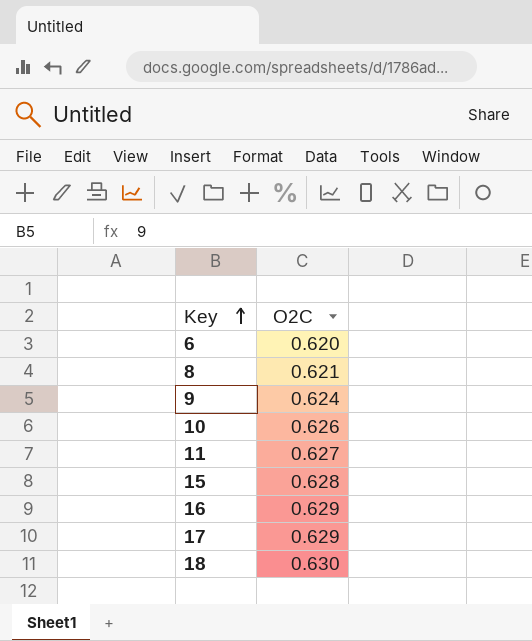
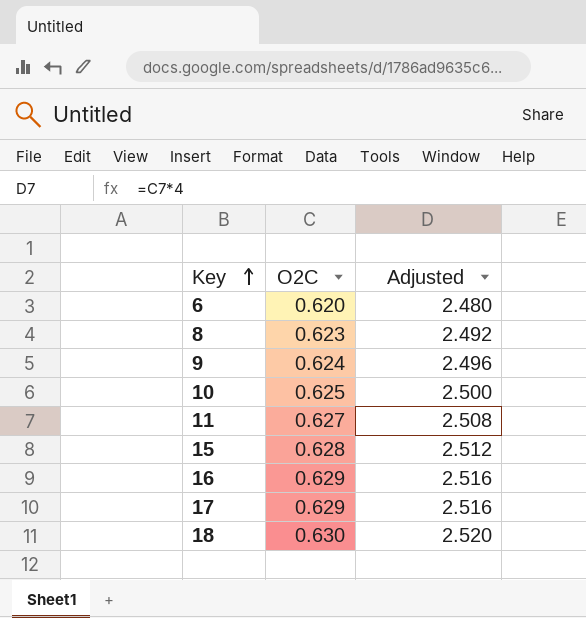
column Adjusted | formula: none -> [O2C] * 4
8 | O2C: 0.621 -> 0.623
10 | O2C: 0.626 -> 0.625

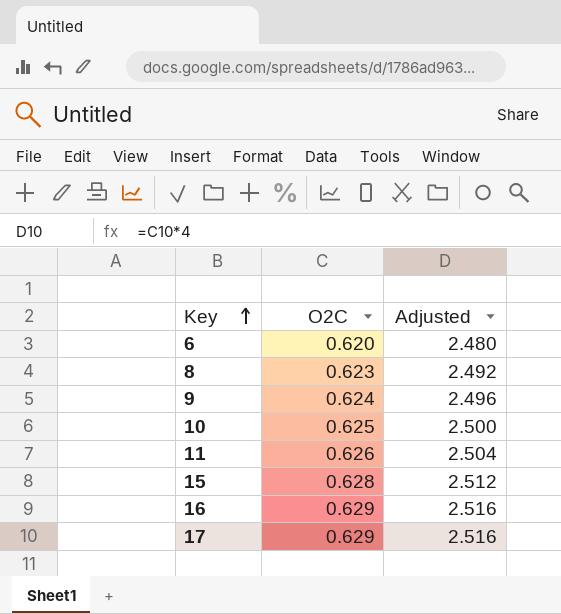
row 18: 0.630 | 2.520 -> none
11 | O2C: 0.627 -> 0.626
11 | Adjusted: 2.508 -> 2.504

